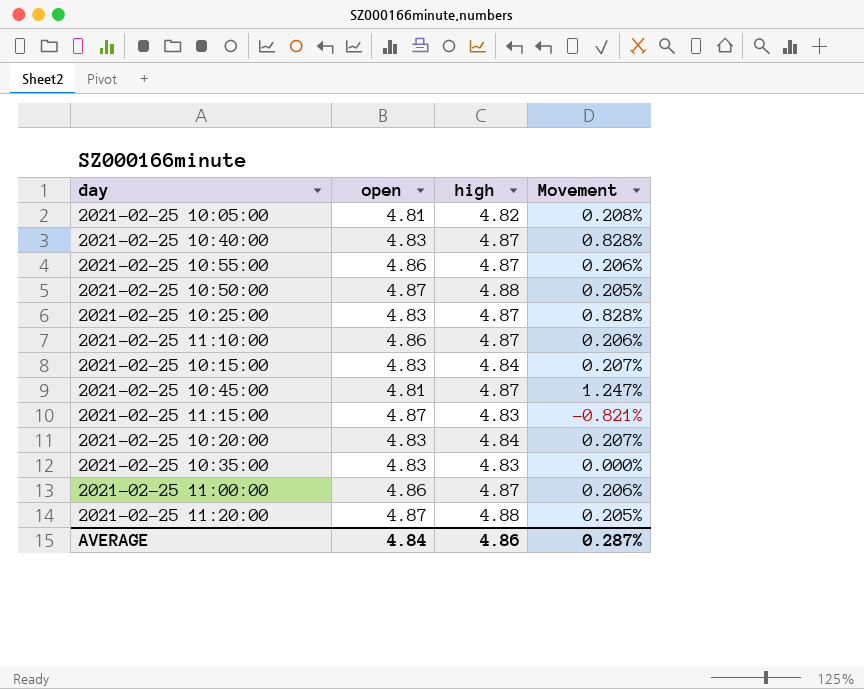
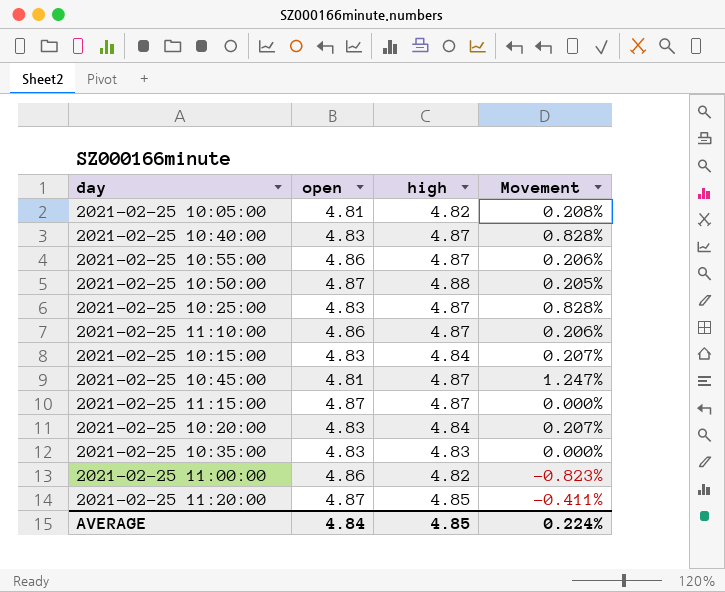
2021-02-25 11:15:00 | high: 4.83 -> 4.87
2021-02-25 11:15:00 | Movement: -0.821% -> 0.000%
2021-02-25 11:00:00 | high: 4.87 -> 4.82
2021-02-25 11:00:00 | Movement: 0.206% -> -0.823%
2021-02-25 11:20:00 | high: 4.88 -> 4.85
2021-02-25 11:20:00 | Movement: 0.205% -> -0.411%
AVERAGE | high: 4.86 -> 4.85
AVERAGE | Movement: 0.287% -> 0.224%

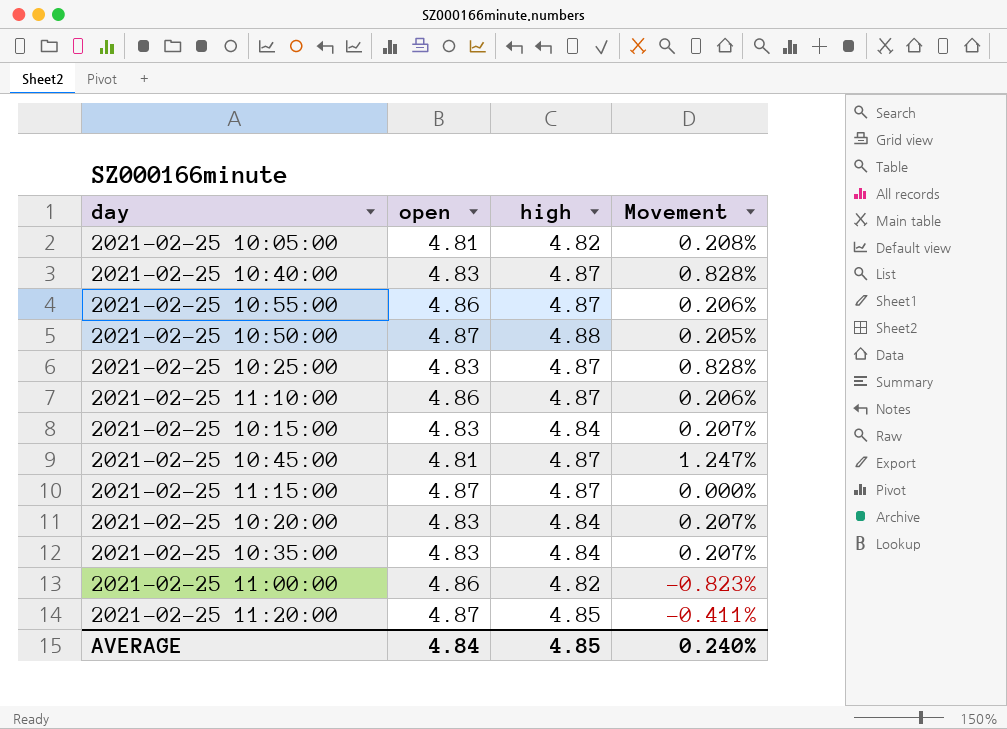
2021-02-25 10:35:00 | high: 4.83 -> 4.84
2021-02-25 10:35:00 | Movement: 0.000% -> 0.207%
AVERAGE | Movement: 0.224% -> 0.240%

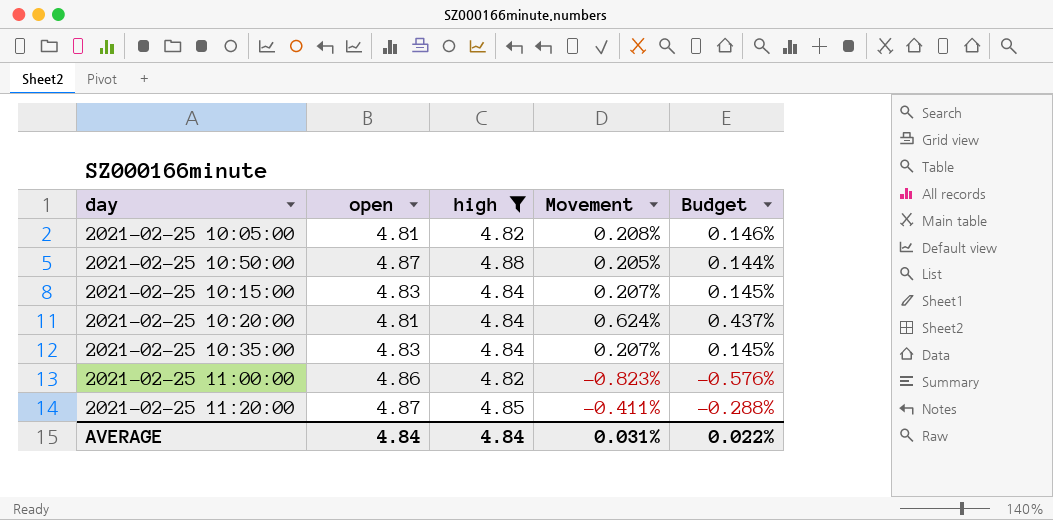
filter: none -> high != 4.87
column Budget | formula: none -> [Movement] * 0.7
2021-02-25 10:20:00 | open: 4.83 -> 4.81
2021-02-25 10:20:00 | Movement: 0.207% -> 0.624%
AVERAGE | high: 4.85 -> 4.84
AVERAGE | Movement: 0.240% -> 0.031%

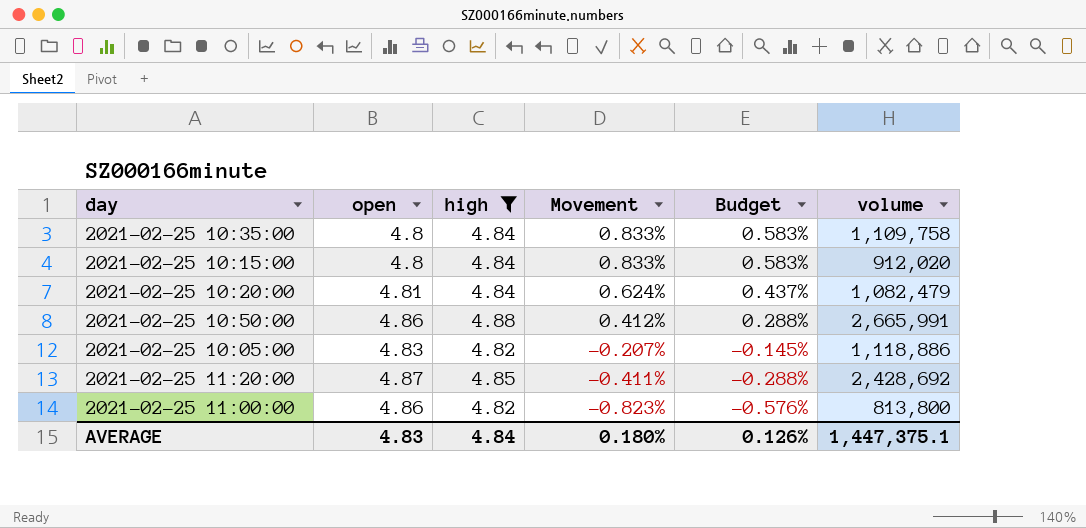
row order: none -> Movement descending
column volume | position: none -> 6
2021-02-25 10:35:00 | open: 4.83 -> 4.8
2021-02-25 10:35:00 | Movement: 0.207% -> 0.833%
2021-02-25 10:35:00 | Budget: 0.145% -> 0.583%
2021-02-25 10:15:00 | open: 4.83 -> 4.8
2021-02-25 10:15:00 | Movement: 0.207% -> 0.833%
2021-02-25 10:15:00 | Budget: 0.145% -> 0.583%
2021-02-25 10:50:00 | open: 4.87 -> 4.86
2021-02-25 10:50:00 | Movement: 0.205% -> 0.412%
2021-02-25 10:50:00 | Budget: 0.144% -> 0.288%
2021-02-25 10:05:00 | open: 4.81 -> 4.83
2021-02-25 10:05:00 | Movement: 0.208% -> -0.207%
2021-02-25 10:05:00 | Budget: 0.146% -> -0.145%
AVERAGE | open: 4.84 -> 4.83
AVERAGE | Movement: 0.031% -> 0.180%
AVERAGE | Budget: 0.022% -> 0.126%

